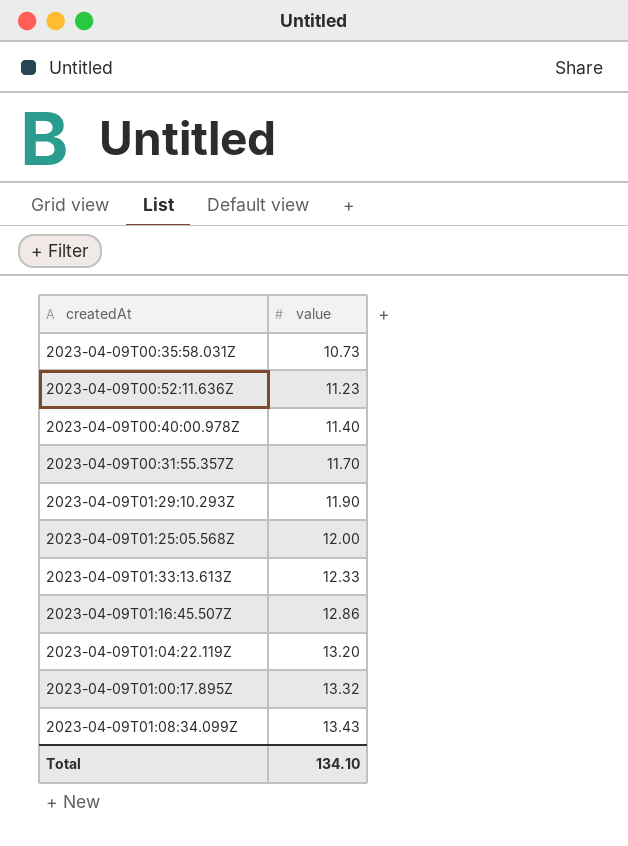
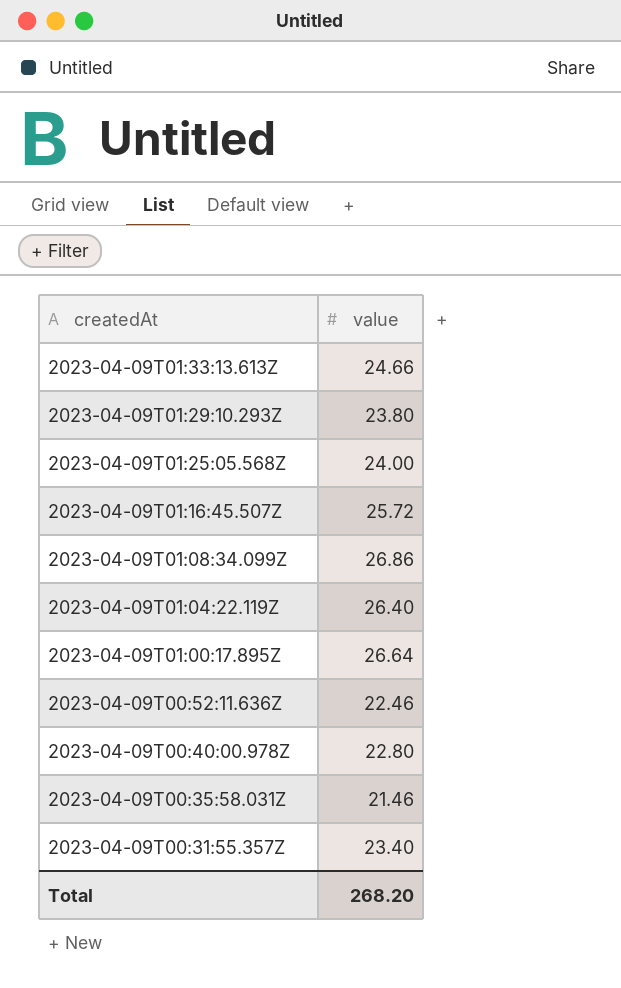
row order: value ascending -> createdAt descending
2023-04-09T01:33:13.613Z | value: 12.33 -> 24.66
2023-04-09T01:29:10.293Z | value: 11.90 -> 23.80
2023-04-09T01:25:05.568Z | value: 12.00 -> 24.00
2023-04-09T01:16:45.507Z | value: 12.86 -> 25.72
2023-04-09T01:08:34.099Z | value: 13.43 -> 26.86
2023-04-09T01:04:22.119Z | value: 13.20 -> 26.40
2023-04-09T01:00:17.895Z | value: 13.32 -> 26.64
2023-04-09T00:52:11.636Z | value: 11.23 -> 22.46
2023-04-09T00:40:00.978Z | value: 11.40 -> 22.80
2023-04-09T00:35:58.031Z | value: 10.73 -> 21.46
2023-04-09T00:31:55.357Z | value: 11.70 -> 23.40
Total | value: 134.10 -> 268.20

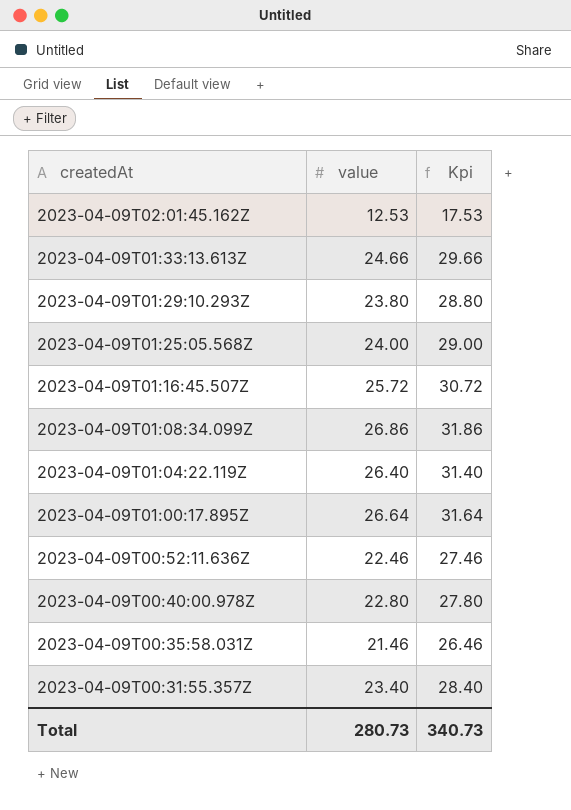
column Kpi | formula: none -> [value] + 5
row 2023-04-09T02:01:45.162Z: none -> 12.53 | 17.53
Total | value: 268.20 -> 280.73

